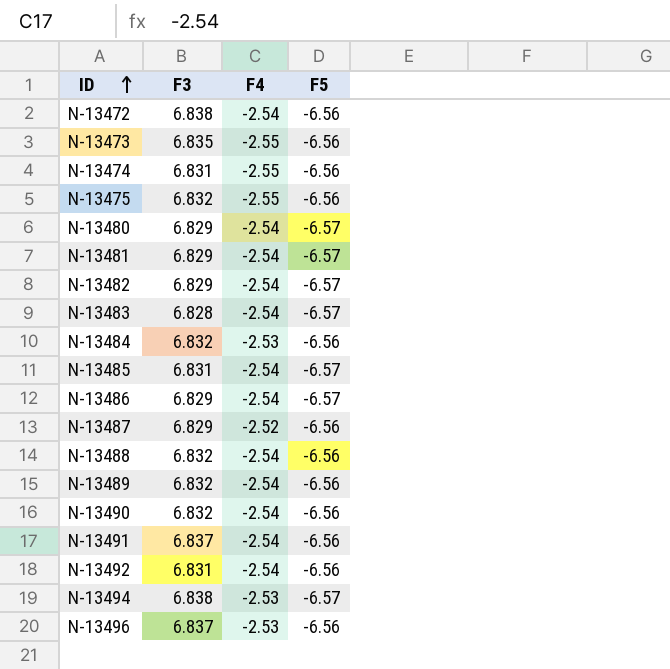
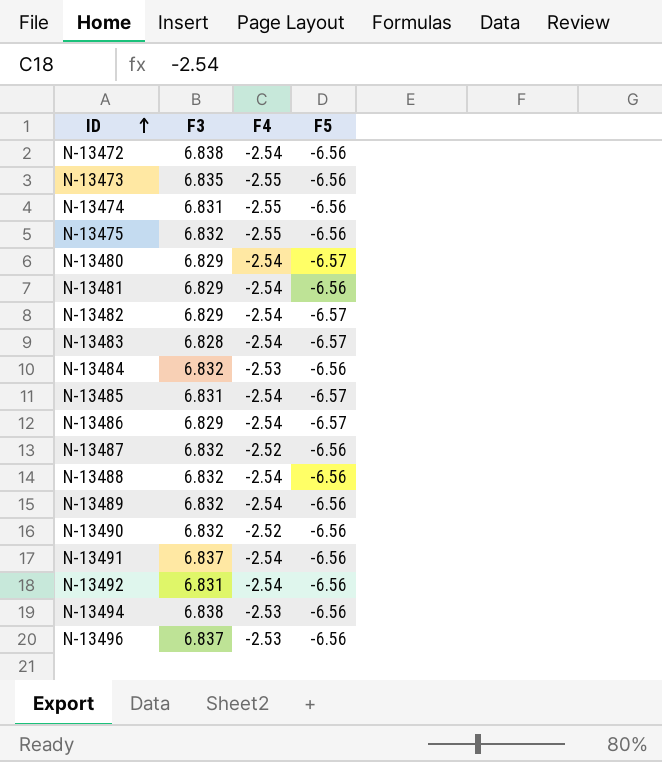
N-13481 | F5: -6.57 -> -6.56
N-13487 | F3: 6.829 -> 6.832
N-13490 | F4: -2.54 -> -2.52
N-13494 | F5: -6.57 -> -6.56

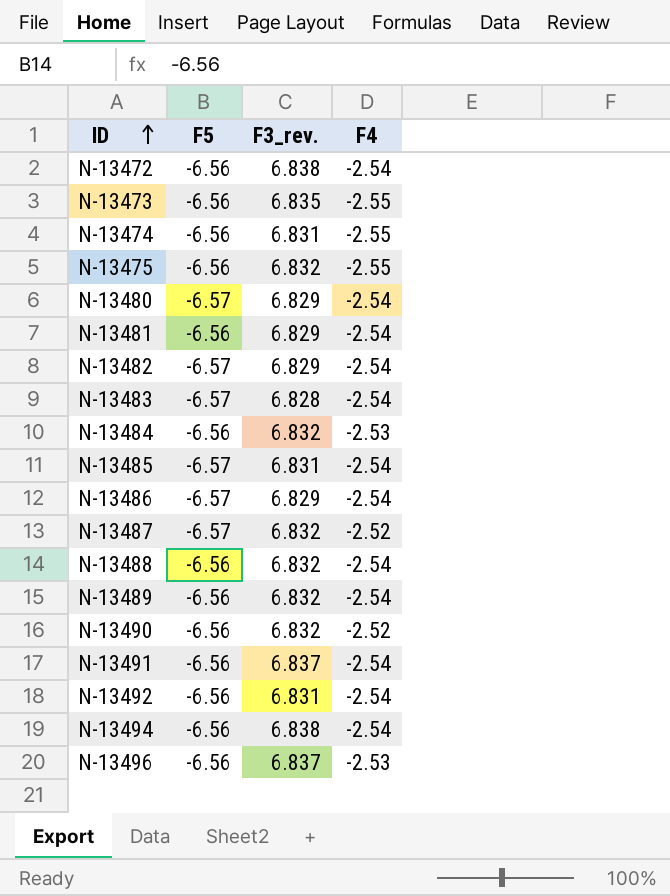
column F5 | position: 4 -> 2
column name: F3 -> F3_rev.
N-13487 | F5: -6.56 -> -6.57
N-13494 | F4: -2.53 -> -2.54

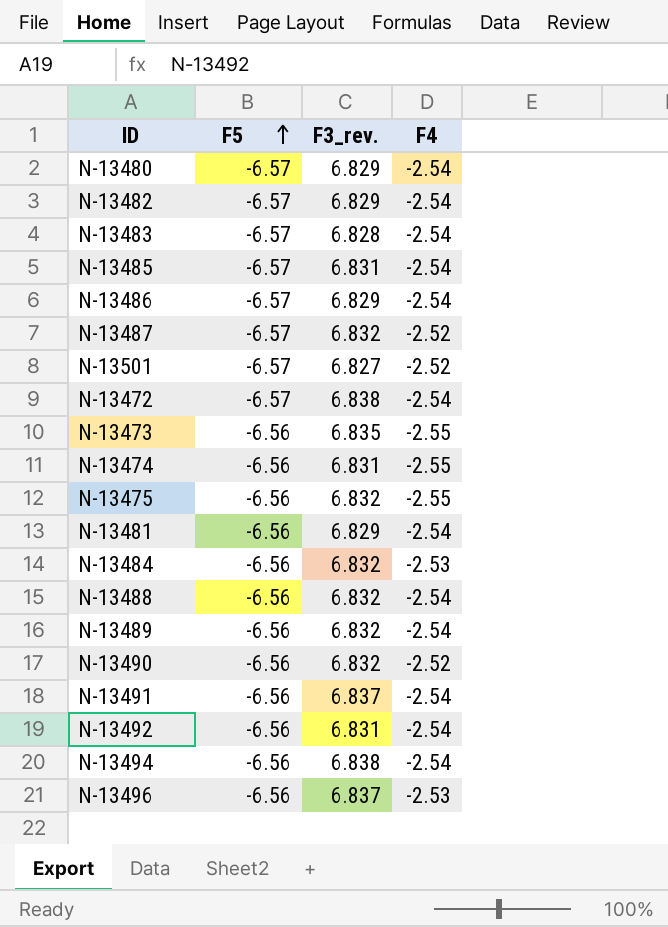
row order: ID ascending -> F5 ascending
row N-13501: none -> -6.57 | 6.827 | -2.52
N-13472 | F5: -6.56 -> -6.57

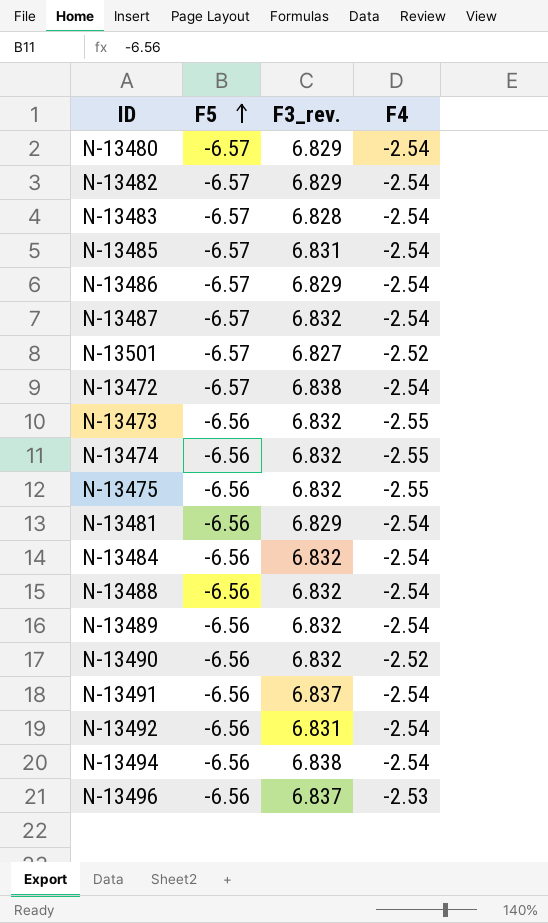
N-13487 | F4: -2.52 -> -2.54
N-13473 | F3_rev.: 6.835 -> 6.832
N-13474 | F3_rev.: 6.831 -> 6.832
N-13484 | F4: -2.53 -> -2.54

